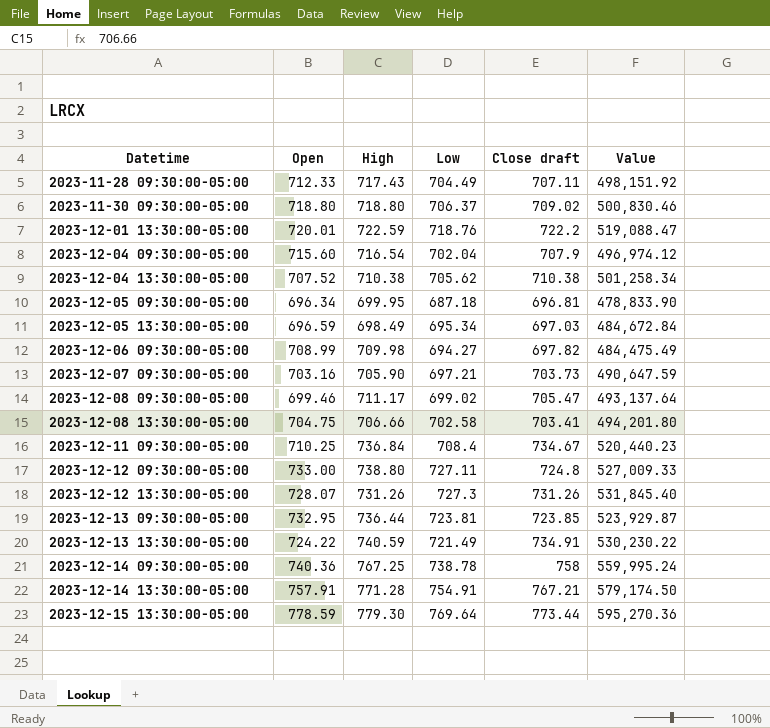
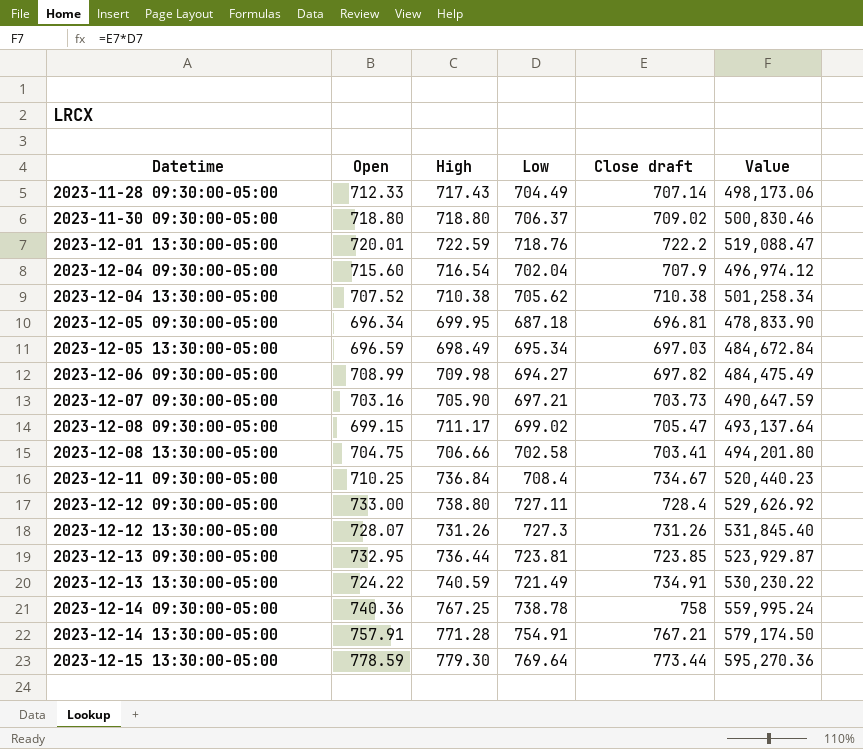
2023-11-28 09:30:00-05:00 | Close draft: 707.11 -> 707.14
2023-11-28 09:30:00-05:00 | Value: 498,151.92 -> 498,173.06
2023-12-08 09:30:00-05:00 | Open: 699.46 -> 699.15
2023-12-12 09:30:00-05:00 | Close draft: 724.8 -> 728.4
2023-12-12 09:30:00-05:00 | Value: 527,009.33 -> 529,626.92

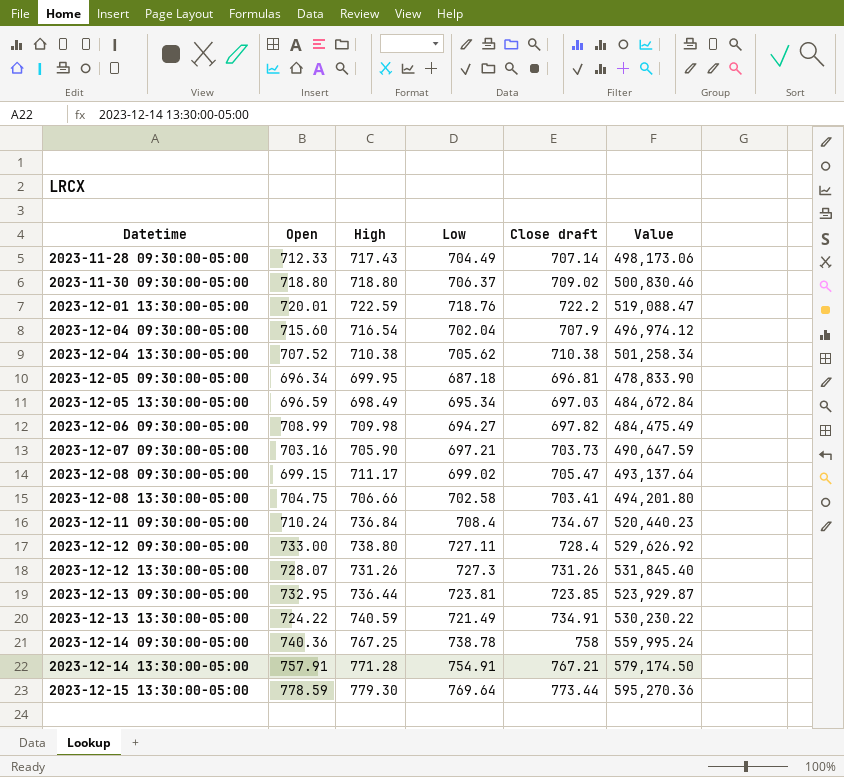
2023-12-11 09:30:00-05:00 | Open: 710.25 -> 710.24

